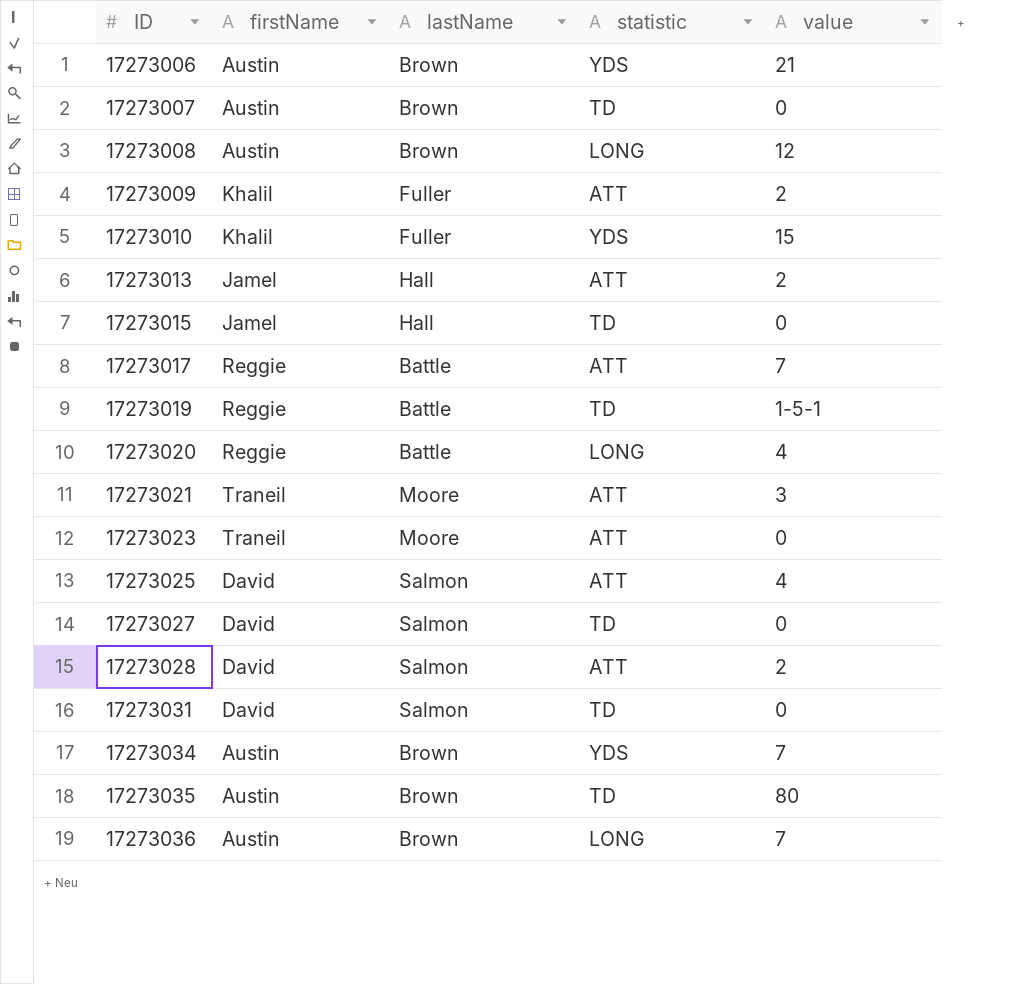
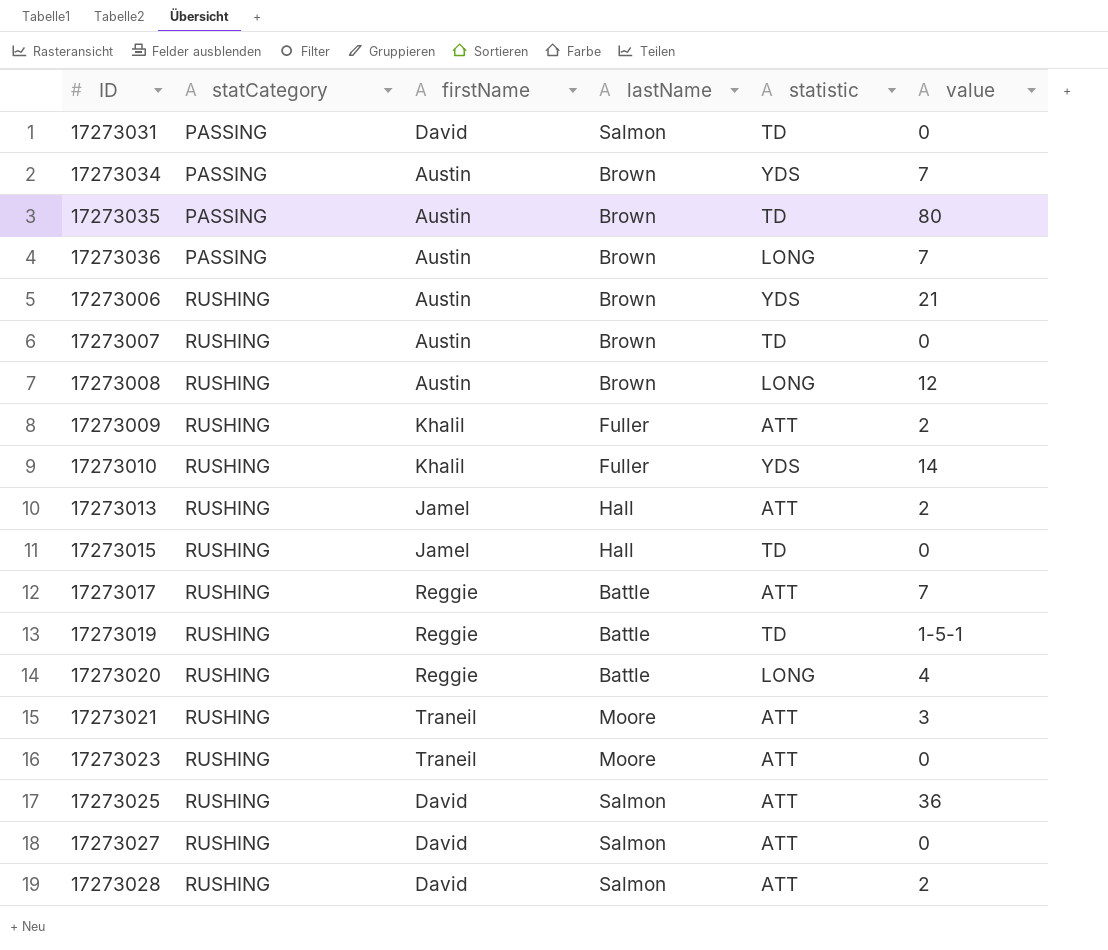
row order: ID ascending -> statCategory ascending
column statCategory | position: none -> 2
17273010 | value: 15 -> 14
17273025 | value: 4 -> 36
17273027 | statistic: TD -> ATT

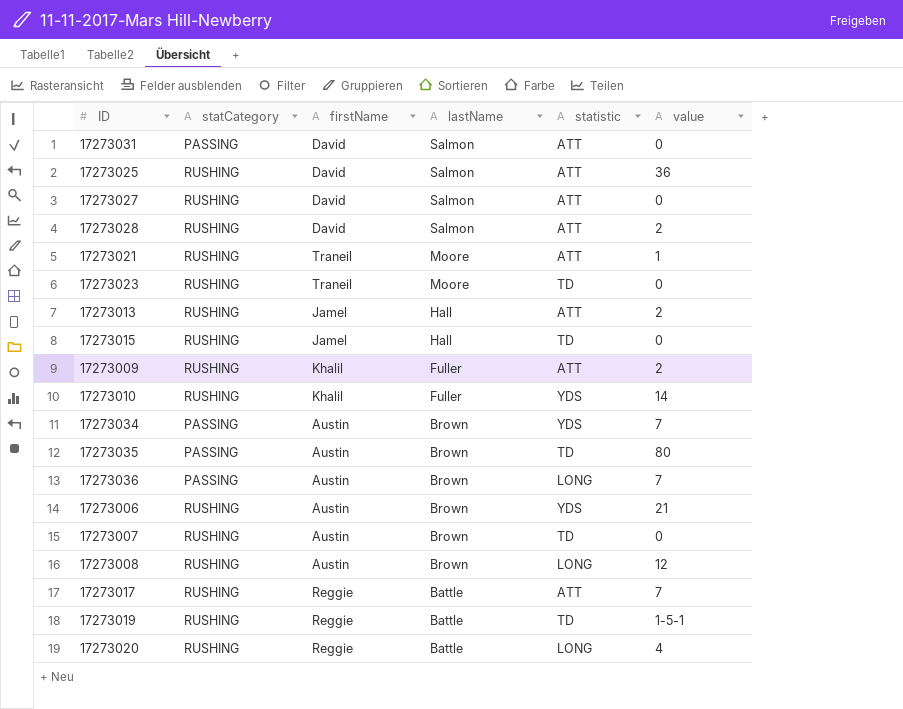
row order: statCategory ascending -> lastName descending
17273031 | statistic: TD -> ATT
17273021 | value: 3 -> 1
17273023 | statistic: ATT -> TD

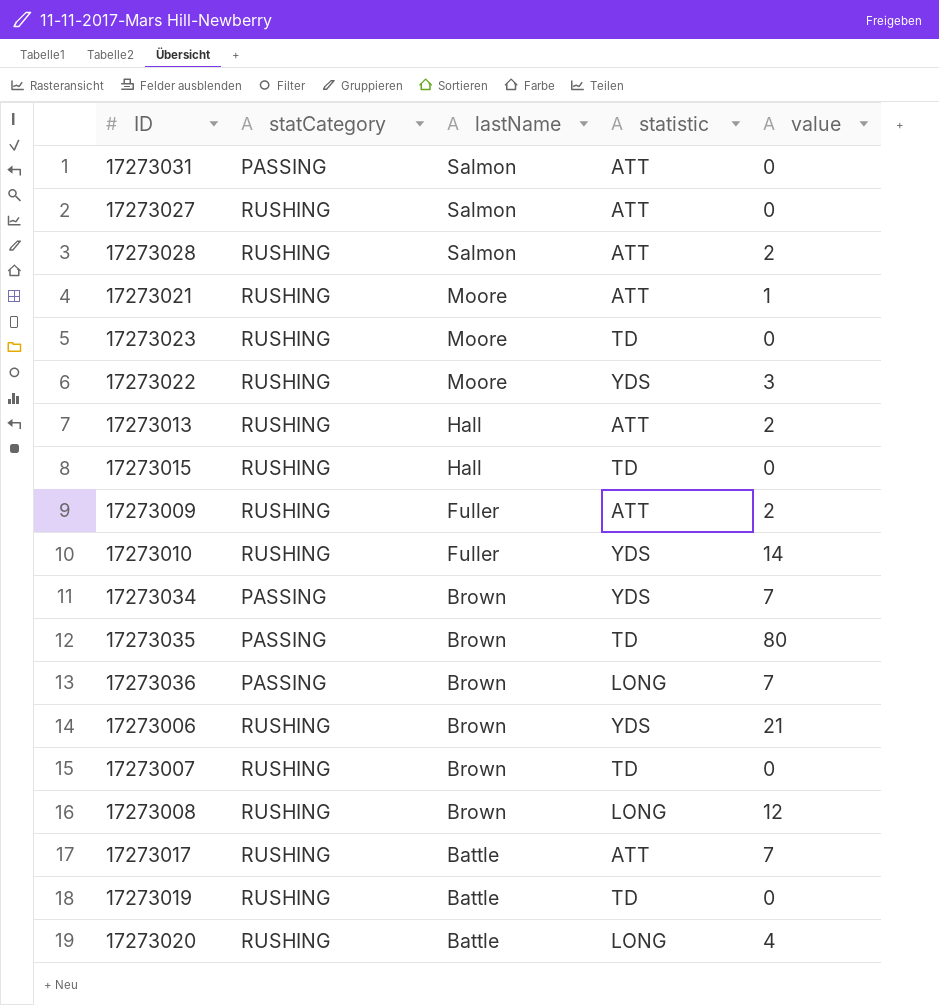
column firstName | position: 3 -> none
row 17273025: RUSHING | David | Salmon | ATT | 36 -> none
row 17273022: none -> RUSHING | Moore | YDS | 3
17273019 | value: 1-5-1 -> 0

